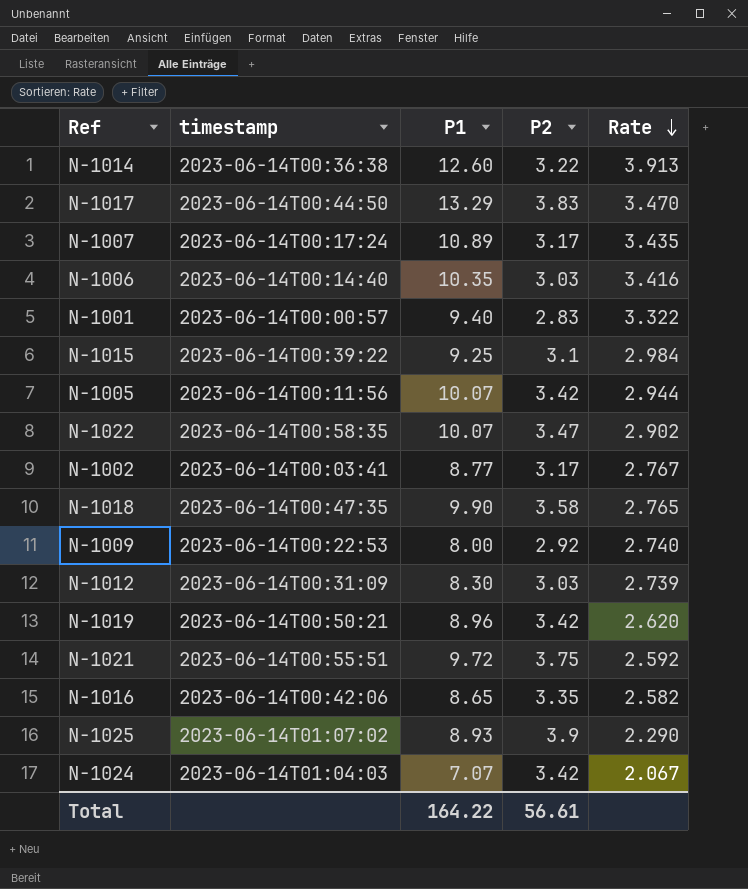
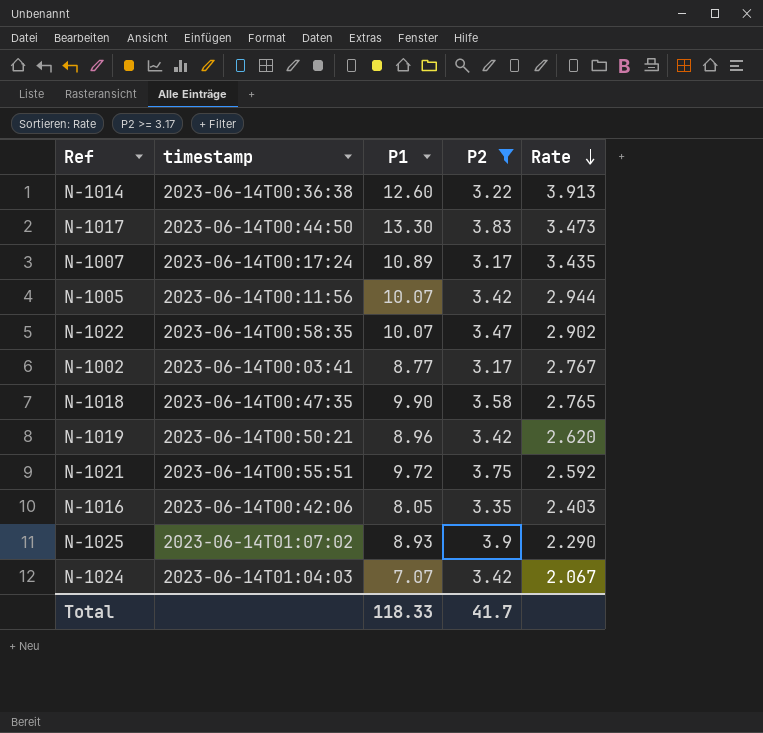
filter: none -> P2 >= 3.17
N-1017 | P1: 13.29 -> 13.30
N-1017 | Rate: 3.470 -> 3.473
N-1016 | P1: 8.65 -> 8.05
N-1016 | Rate: 2.582 -> 2.403
Total | P1: 164.22 -> 118.33
Total | P2: 56.61 -> 41.7

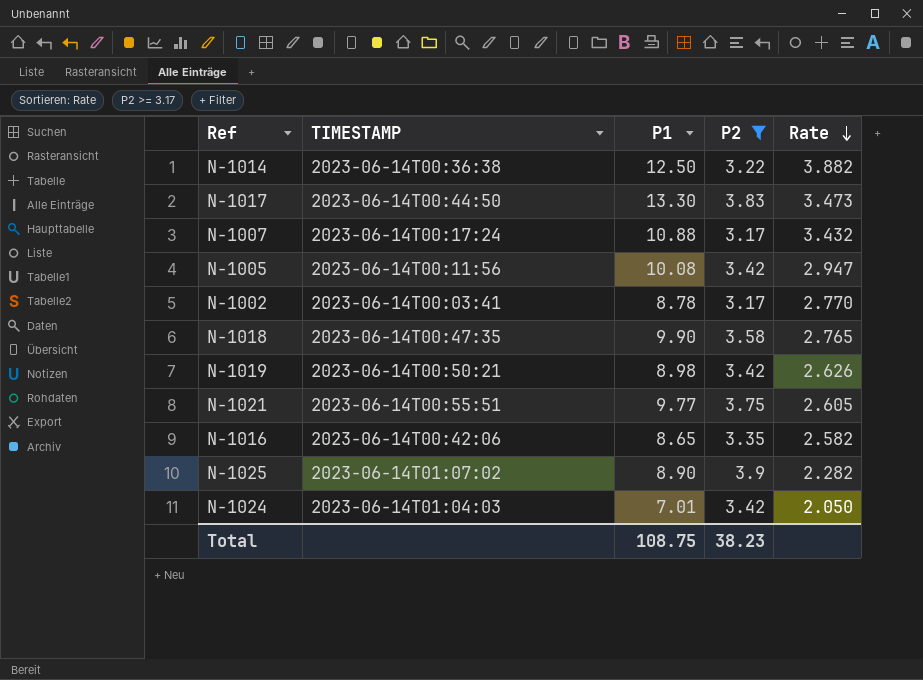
column name: timestamp -> TIMESTAMP
row N-1022: 2023-06-14T00:58:35 | 10.07 | 3.47 | 2.902 -> none
N-1014 | P1: 12.60 -> 12.50
N-1014 | Rate: 3.913 -> 3.882
N-1007 | P1: 10.89 -> 10.88
N-1007 | Rate: 3.435 -> 3.432
N-1005 | P1: 10.07 -> 10.08
N-1005 | Rate: 2.944 -> 2.947
N-1002 | P1: 8.77 -> 8.78
N-1002 | Rate: 2.767 -> 2.770
N-1019 | P1: 8.96 -> 8.98
N-1019 | Rate: 2.620 -> 2.626
N-1021 | P1: 9.72 -> 9.77
N-1021 | Rate: 2.592 -> 2.605
N-1016 | P1: 8.05 -> 8.65
N-1016 | Rate: 2.403 -> 2.582
N-1025 | P1: 8.93 -> 8.90
N-1025 | Rate: 2.290 -> 2.282
N-1024 | P1: 7.07 -> 7.01
N-1024 | Rate: 2.067 -> 2.050
Total | P1: 118.33 -> 108.75
Total | P2: 41.7 -> 38.23

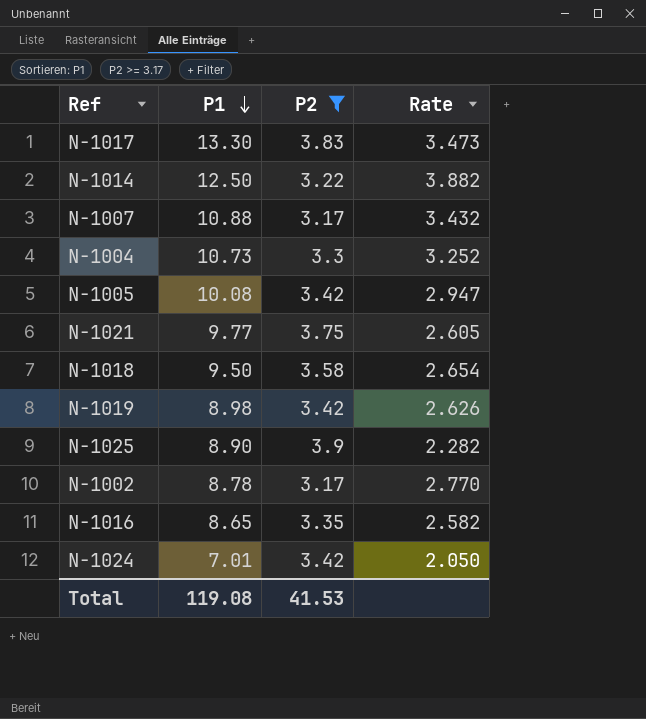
row order: Rate descending -> P1 descending
column TIMESTAMP | position: 2 -> none
row N-1004: none -> 10.73 | 3.3 | 3.252
N-1018 | P1: 9.90 -> 9.50
N-1018 | Rate: 2.765 -> 2.654
Total | P1: 108.75 -> 119.08
Total | P2: 38.23 -> 41.53

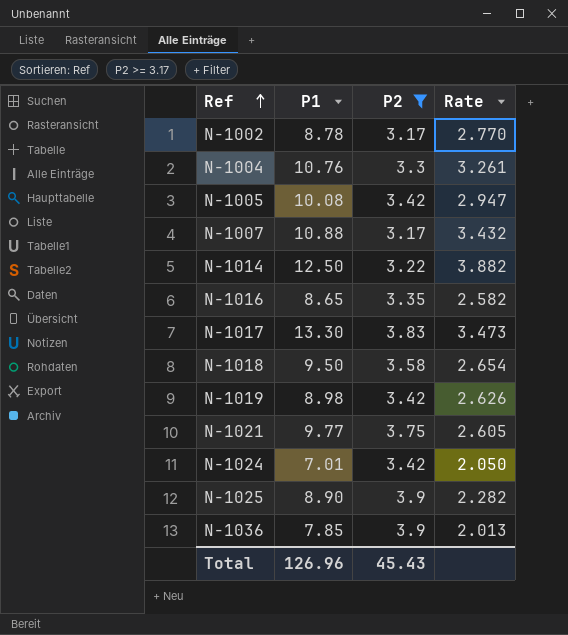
row order: P1 descending -> Ref ascending
N-1004 | P1: 10.73 -> 10.76
N-1004 | Rate: 3.252 -> 3.261
row N-1036: none -> 7.85 | 3.9 | 2.013
Total | P1: 119.08 -> 126.96
Total | P2: 41.53 -> 45.43

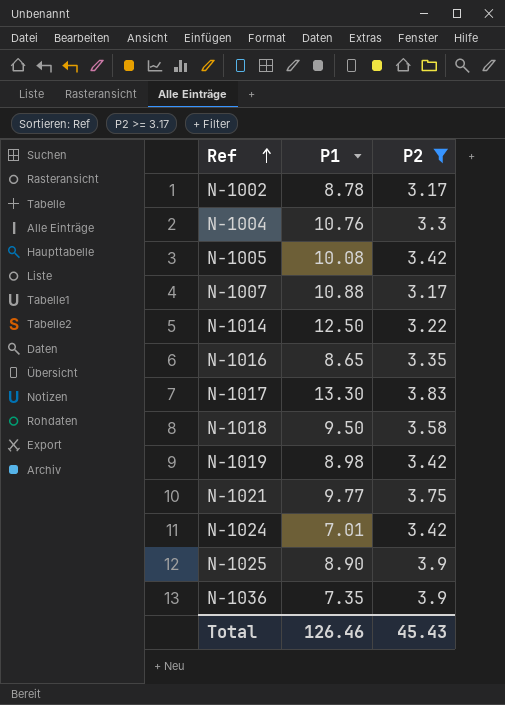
column Rate | formula: [P1] / [P2] -> none
N-1036 | P1: 7.85 -> 7.35
Total | P1: 126.96 -> 126.46

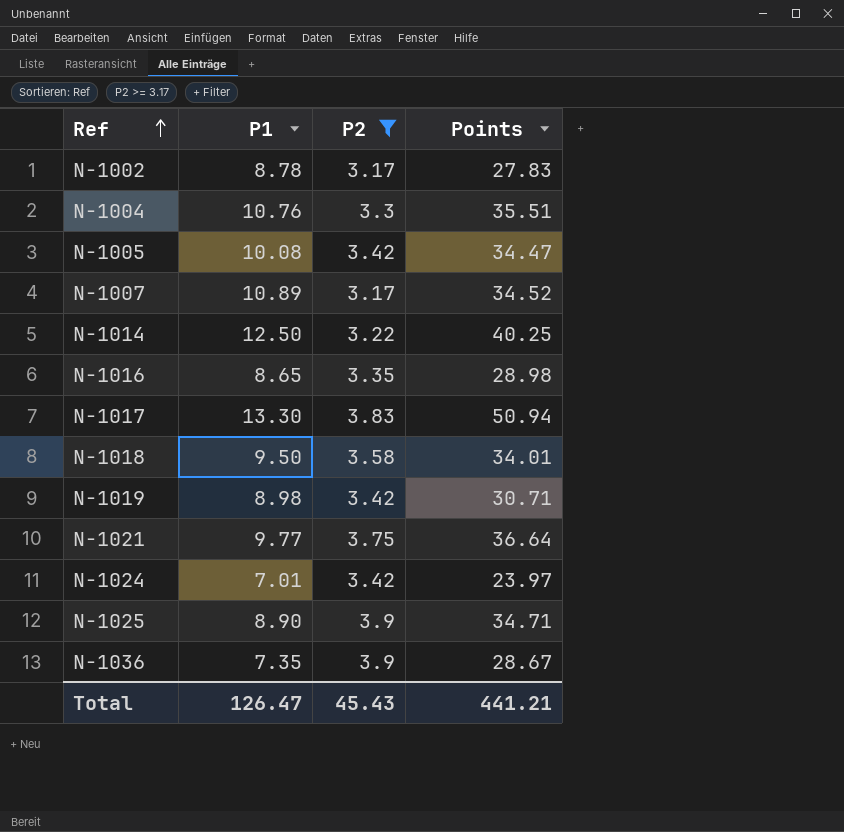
column Points | formula: none -> [P1] * [P2]
N-1007 | P1: 10.88 -> 10.89
Total | P1: 126.46 -> 126.47

